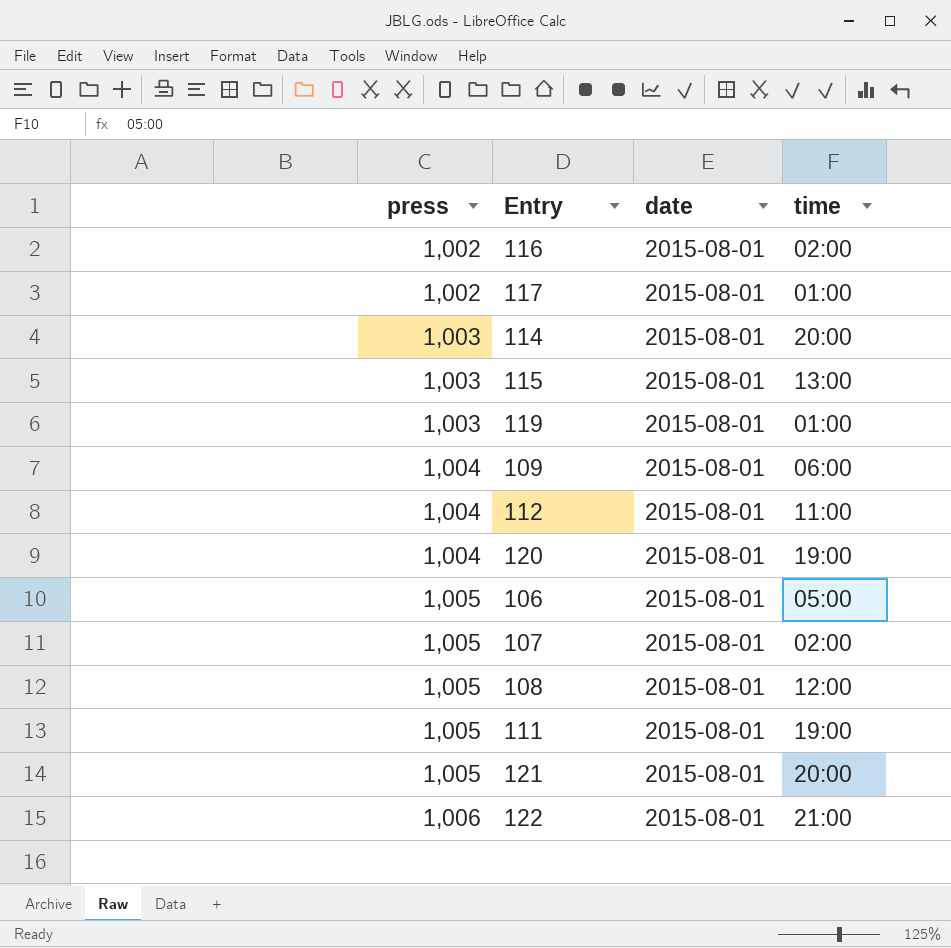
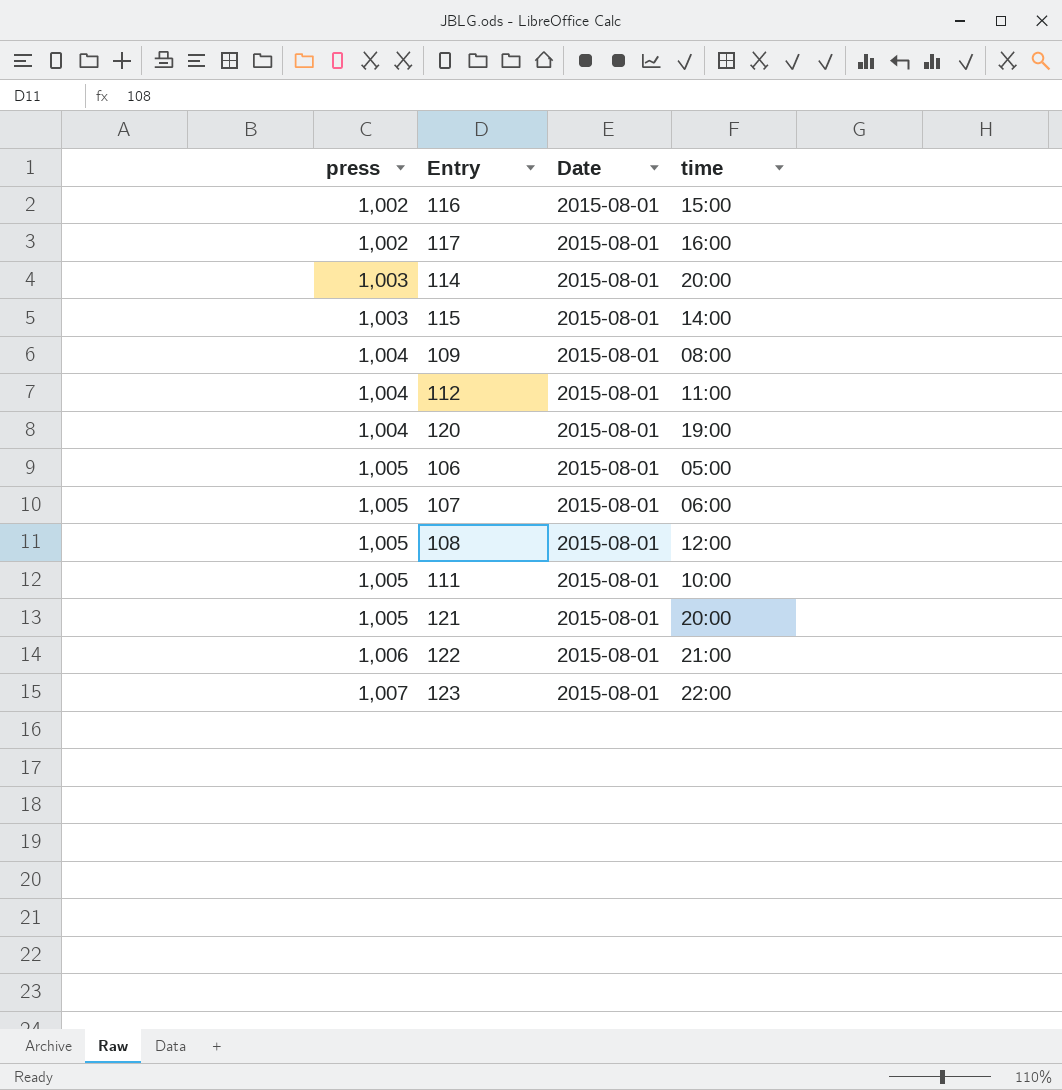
column name: date -> Date
row 119: 1,003 | 2015-08-01 | 01:00 -> none
116 | time: 02:00 -> 15:00
117 | time: 01:00 -> 16:00
115 | time: 13:00 -> 14:00
109 | time: 06:00 -> 08:00
107 | time: 02:00 -> 06:00
111 | time: 19:00 -> 10:00
row 123: none -> 1,007 | 2015-08-01 | 22:00

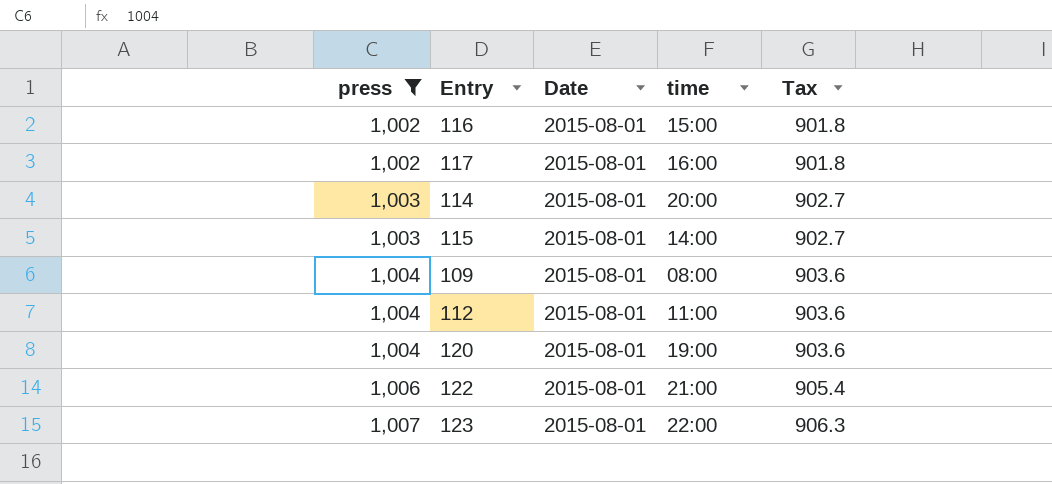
filter: none -> press != 1,005
column Tax | formula: none -> [press] * 0.9

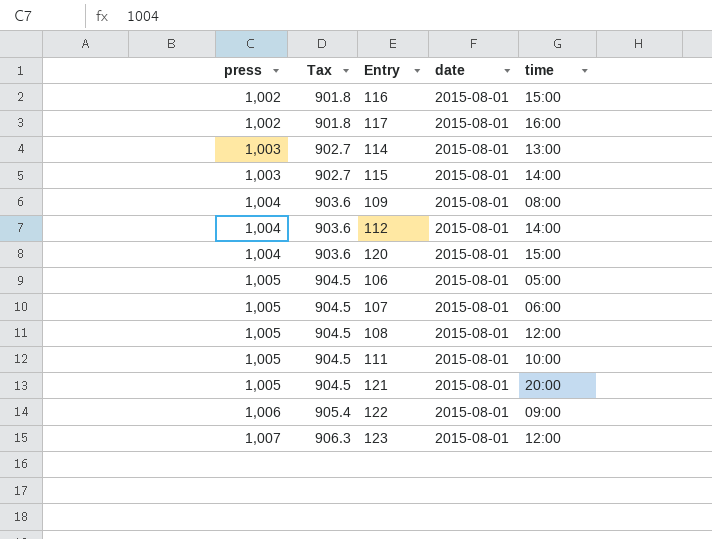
filter: press != 1,005 -> none
column Tax | position: 5 -> 2
column name: Date -> date
114 | time: 20:00 -> 13:00
112 | time: 11:00 -> 14:00
120 | time: 19:00 -> 15:00
122 | time: 21:00 -> 09:00
123 | time: 22:00 -> 12:00

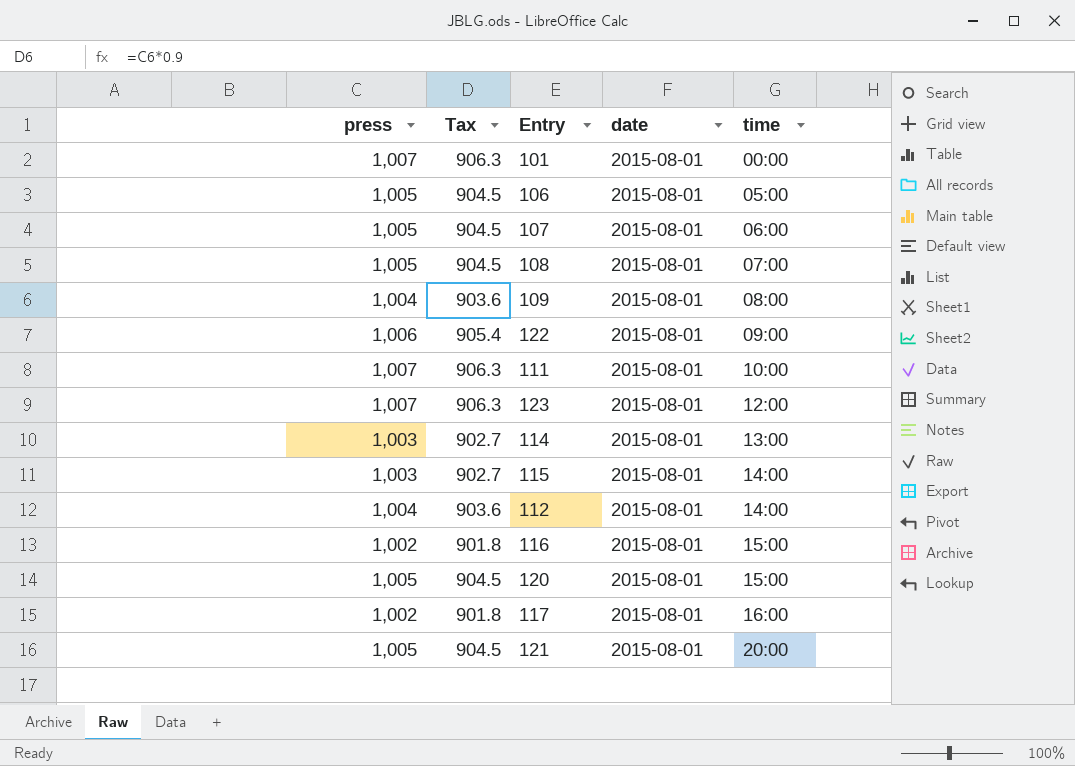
row order: press ascending -> time ascending
row 101: none -> 1,007 | 906.3 | 2015-08-01 | 00:00
108 | time: 12:00 -> 07:00
111 | press: 1,005 -> 1,007
111 | Tax: 904.5 -> 906.3
120 | press: 1,004 -> 1,005
120 | Tax: 903.6 -> 904.5

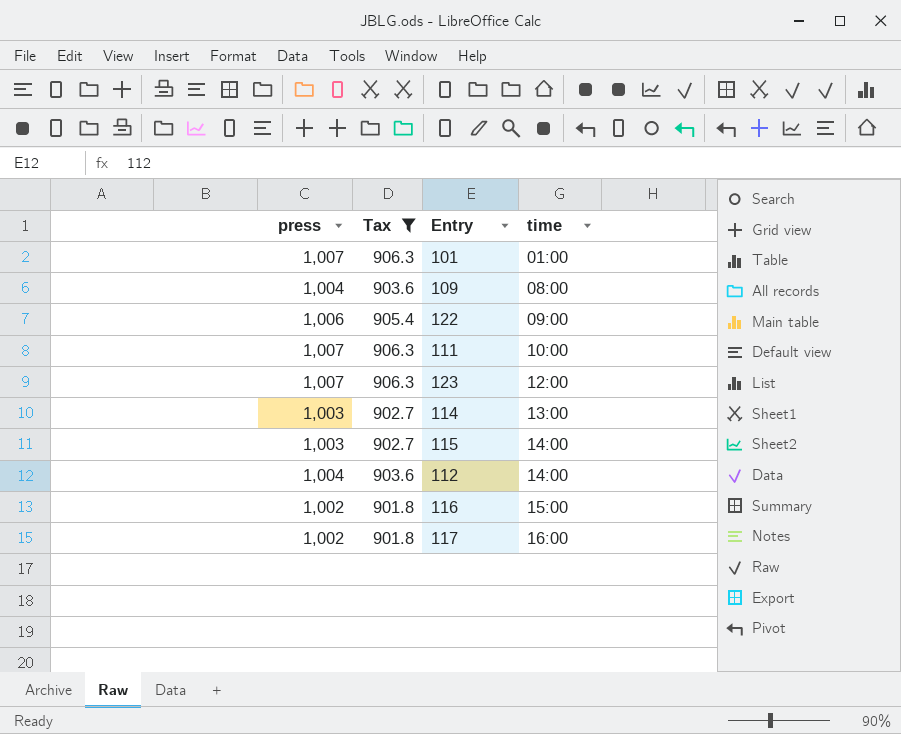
filter: none -> Tax != 904.5
column date | position: 4 -> none
101 | time: 00:00 -> 01:00

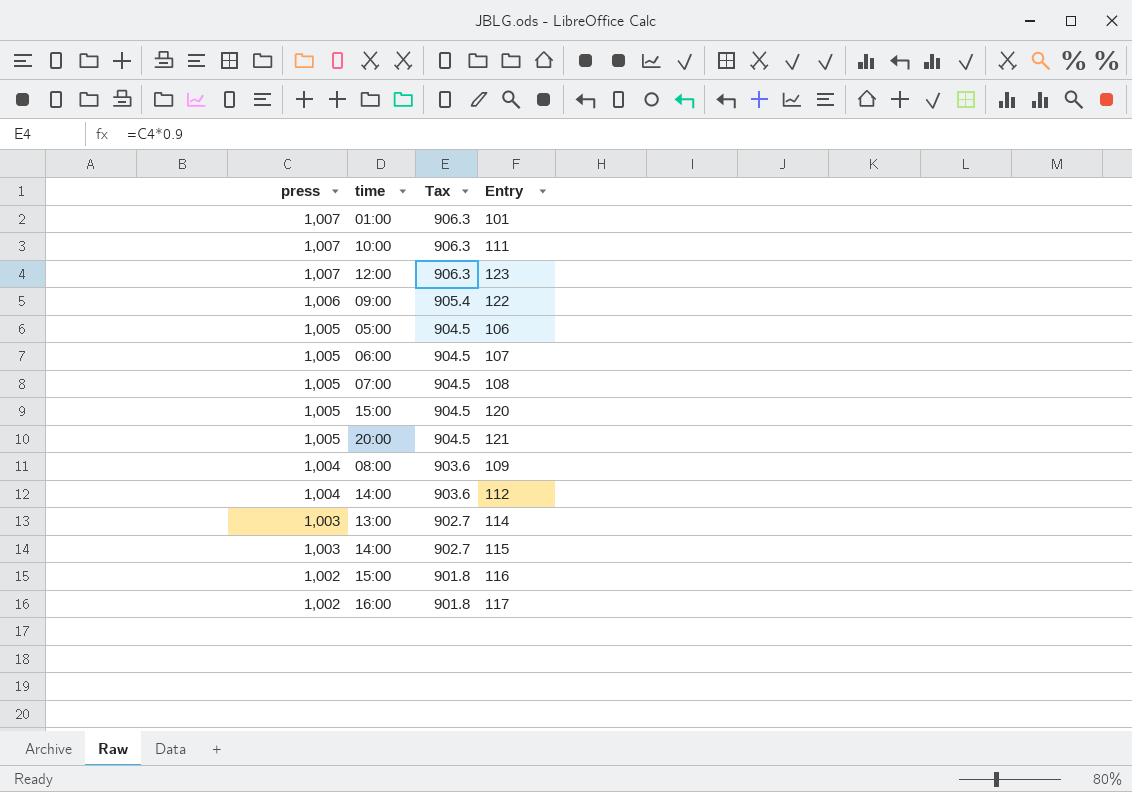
filter: Tax != 904.5 -> none
row order: time ascending -> press descending
column time | position: 4 -> 2

